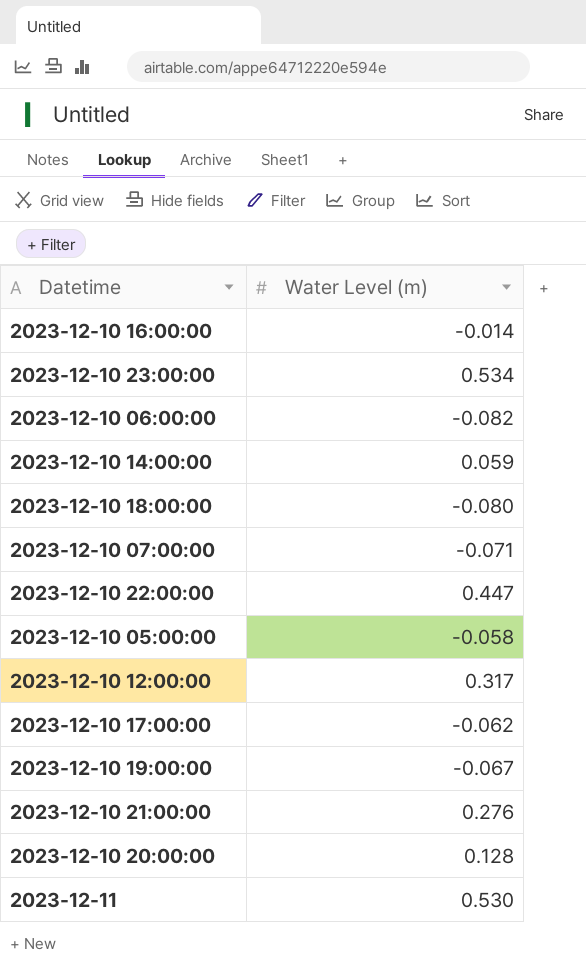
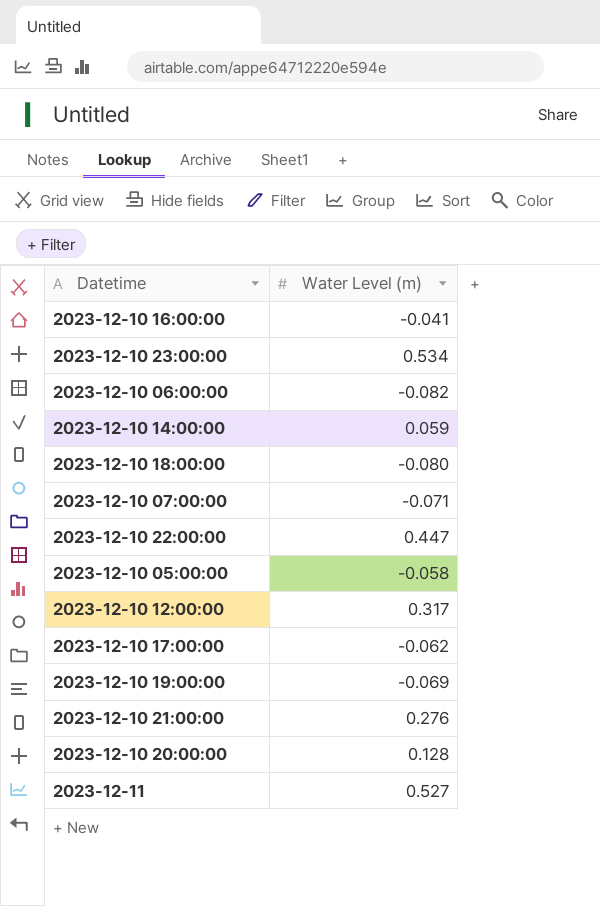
2023-12-10 16:00:00 | Water Level (m): -0.014 -> -0.041
2023-12-10 19:00:00 | Water Level (m): -0.067 -> -0.069
2023-12-11 | Water Level (m): 0.530 -> 0.527

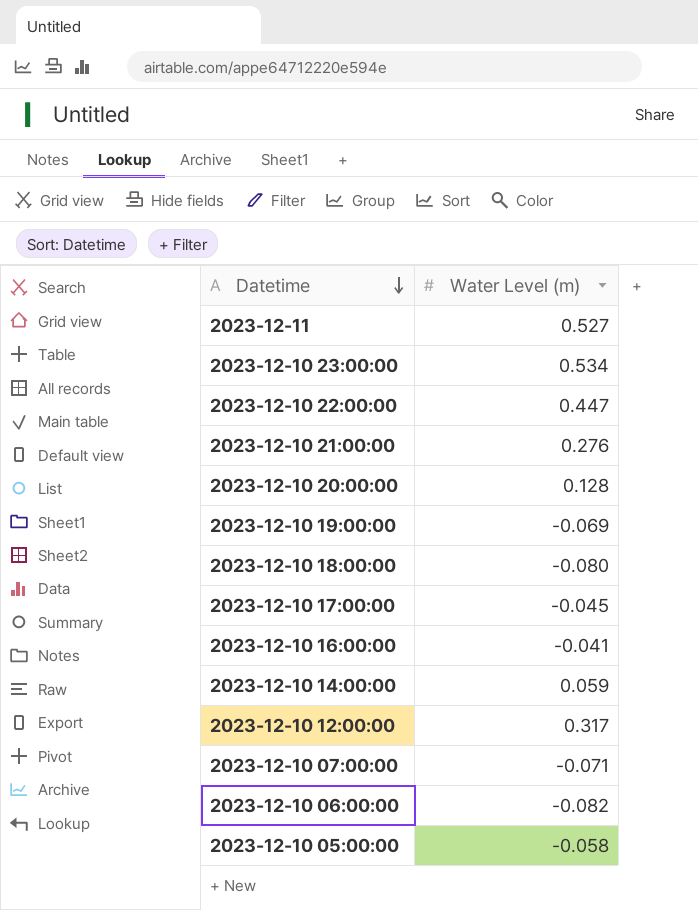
row order: none -> Datetime descending
2023-12-10 17:00:00 | Water Level (m): -0.062 -> -0.045

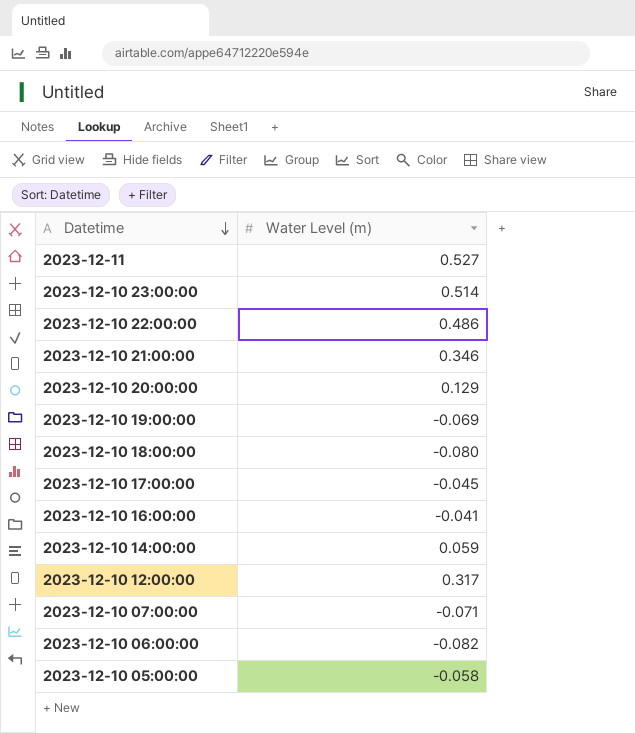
2023-12-10 23:00:00 | Water Level (m): 0.534 -> 0.514
2023-12-10 22:00:00 | Water Level (m): 0.447 -> 0.486
2023-12-10 21:00:00 | Water Level (m): 0.276 -> 0.346
2023-12-10 20:00:00 | Water Level (m): 0.128 -> 0.129

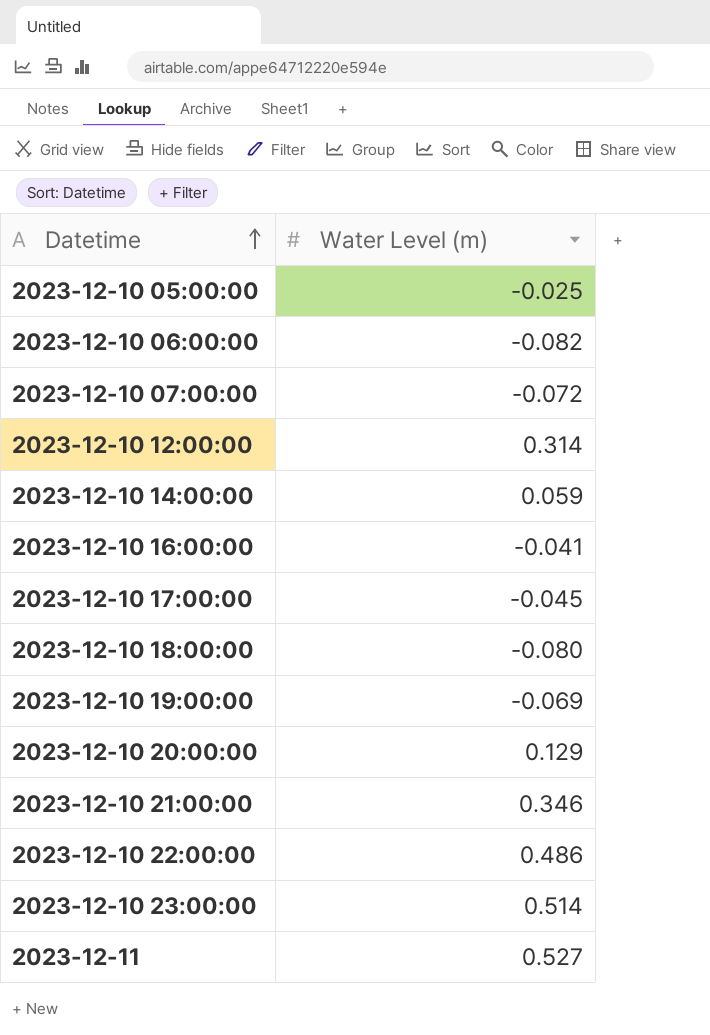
row order: Datetime descending -> Datetime ascending
2023-12-10 05:00:00 | Water Level (m): -0.058 -> -0.025
2023-12-10 07:00:00 | Water Level (m): -0.071 -> -0.072
2023-12-10 12:00:00 | Water Level (m): 0.317 -> 0.314

